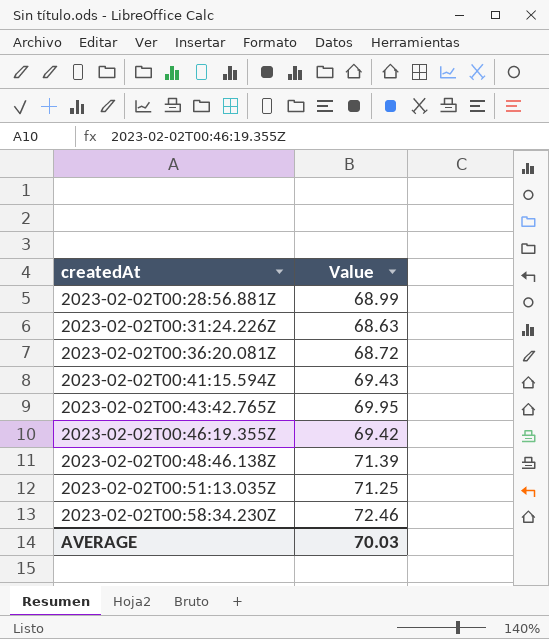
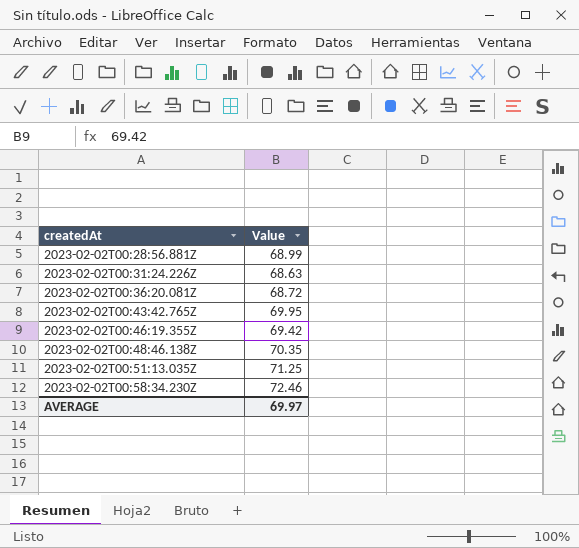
row 2023-02-02T00:41:15.594Z: 69.43 -> none
2023-02-02T00:48:46.138Z | Value: 71.39 -> 70.35
AVERAGE | Value: 70.03 -> 69.97

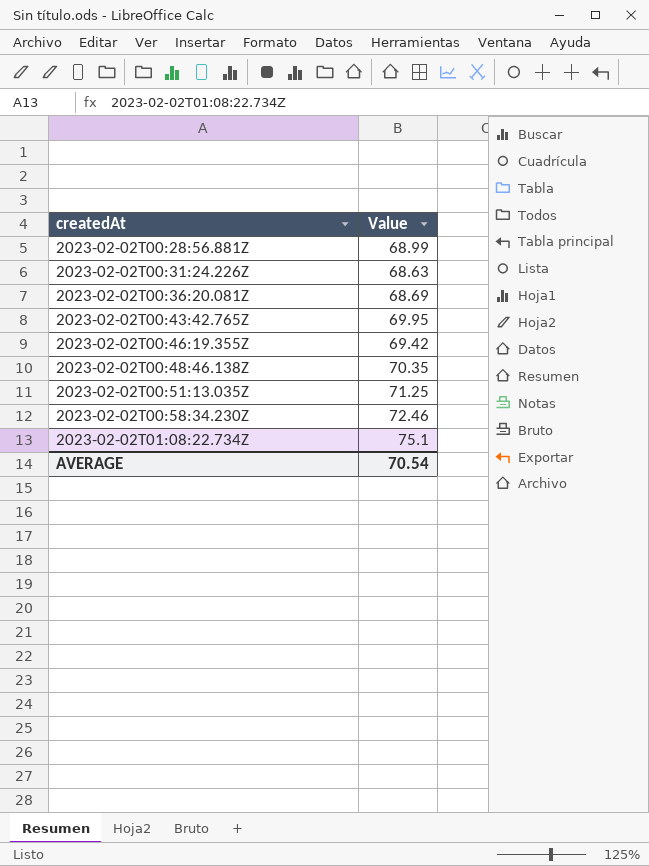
2023-02-02T00:36:20.081Z | Value: 68.72 -> 68.69
row 2023-02-02T01:08:22.734Z: none -> 75.1
AVERAGE | Value: 69.97 -> 70.54

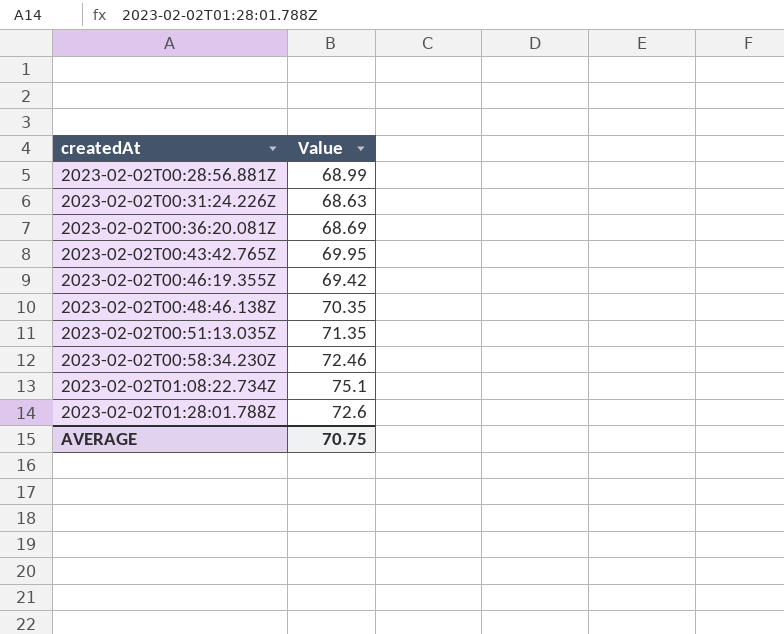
2023-02-02T00:51:13.035Z | Value: 71.25 -> 71.35
row 2023-02-02T01:28:01.788Z: none -> 72.6
AVERAGE | Value: 70.54 -> 70.75

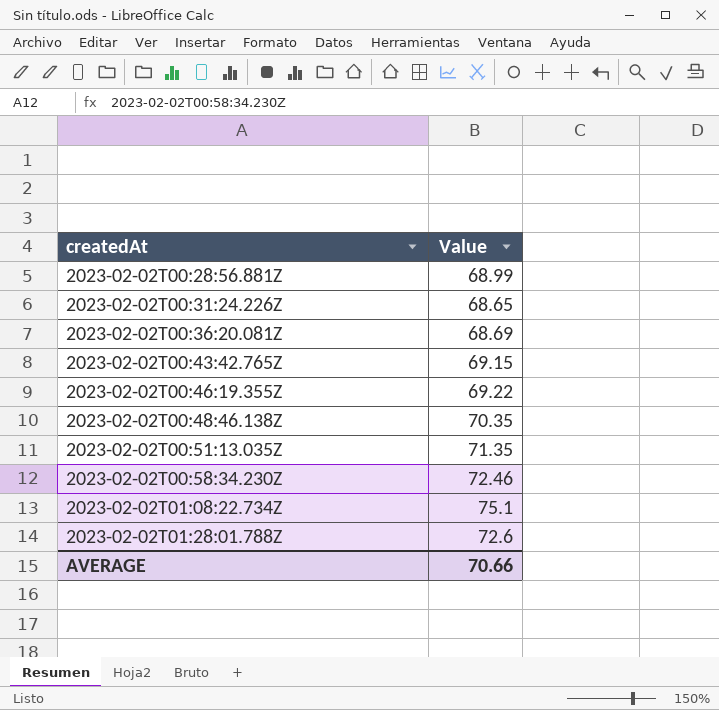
2023-02-02T00:31:24.226Z | Value: 68.63 -> 68.65
2023-02-02T00:43:42.765Z | Value: 69.95 -> 69.15
2023-02-02T00:46:19.355Z | Value: 69.42 -> 69.22
AVERAGE | Value: 70.75 -> 70.66

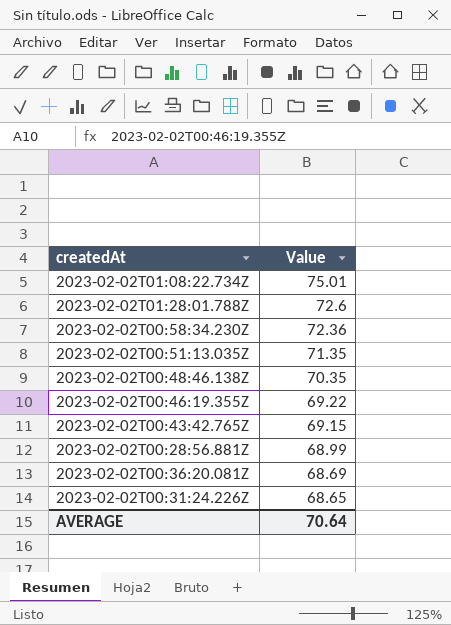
row order: createdAt ascending -> Value descending
2023-02-02T01:08:22.734Z | Value: 75.1 -> 75.01
2023-02-02T00:58:34.230Z | Value: 72.46 -> 72.36
AVERAGE | Value: 70.66 -> 70.64

